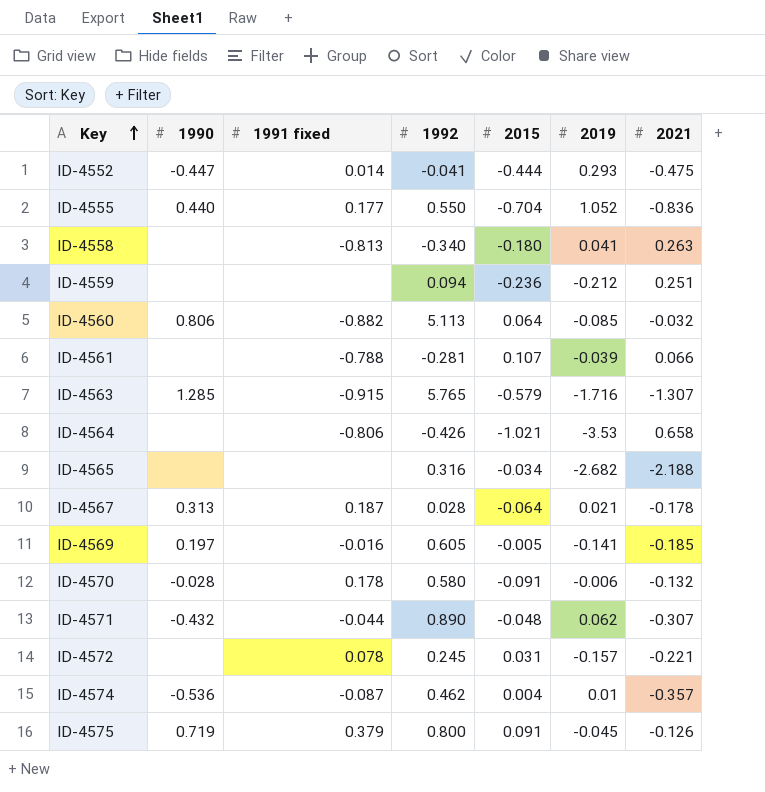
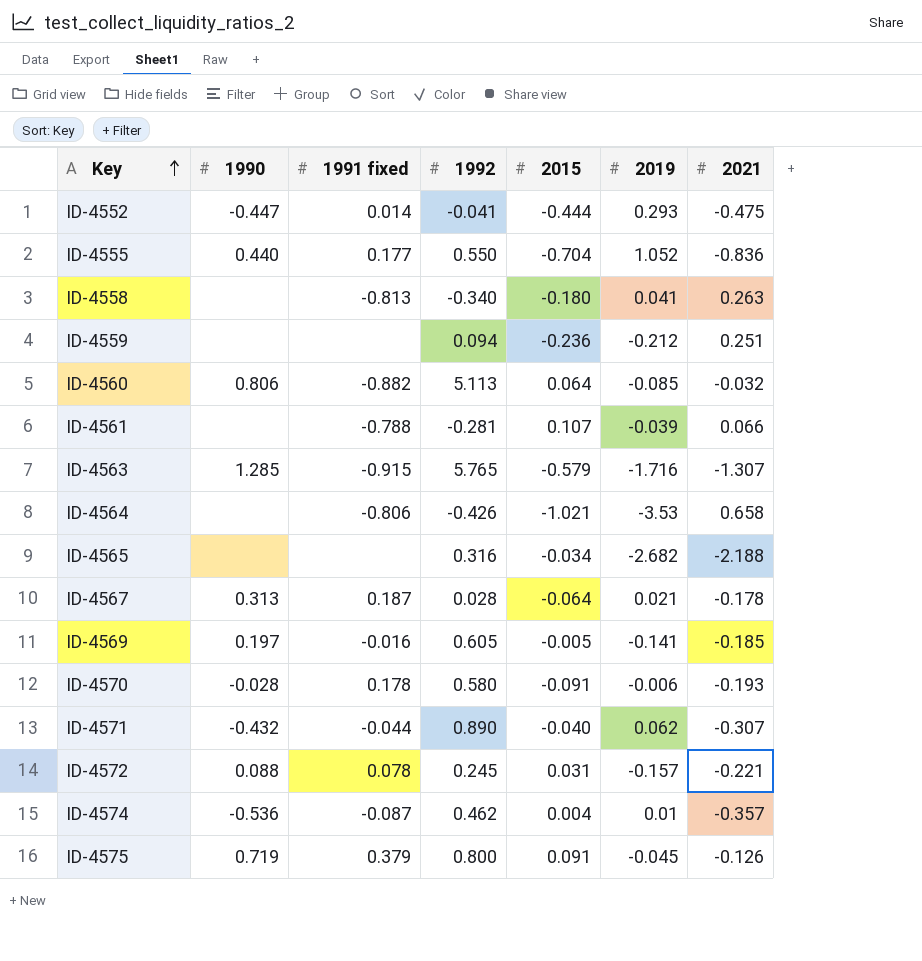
ID-4570 | 2021: -0.132 -> -0.193
ID-4571 | 2015: -0.048 -> -0.040
ID-4572 | 1990: none -> 0.088

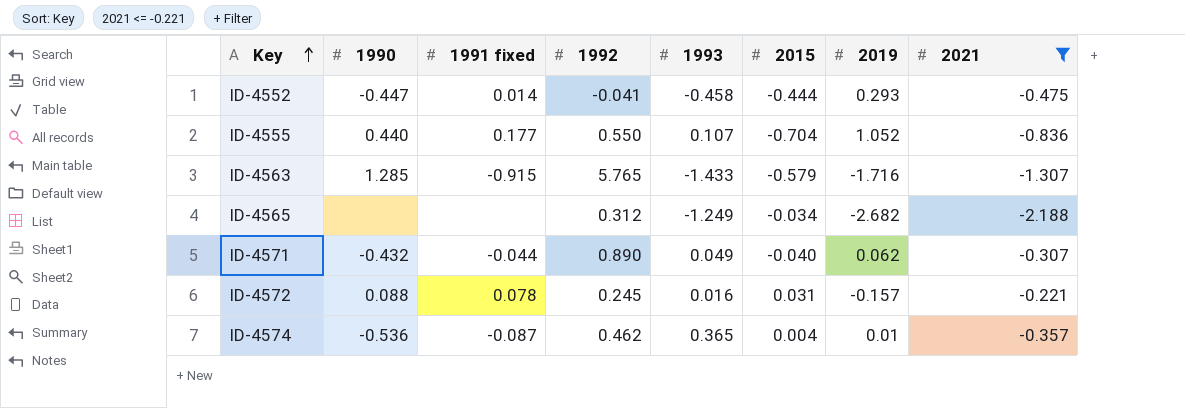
filter: none -> 2021 <= -0.221
column 1993 | position: none -> 5
ID-4565 | 1992: 0.316 -> 0.312

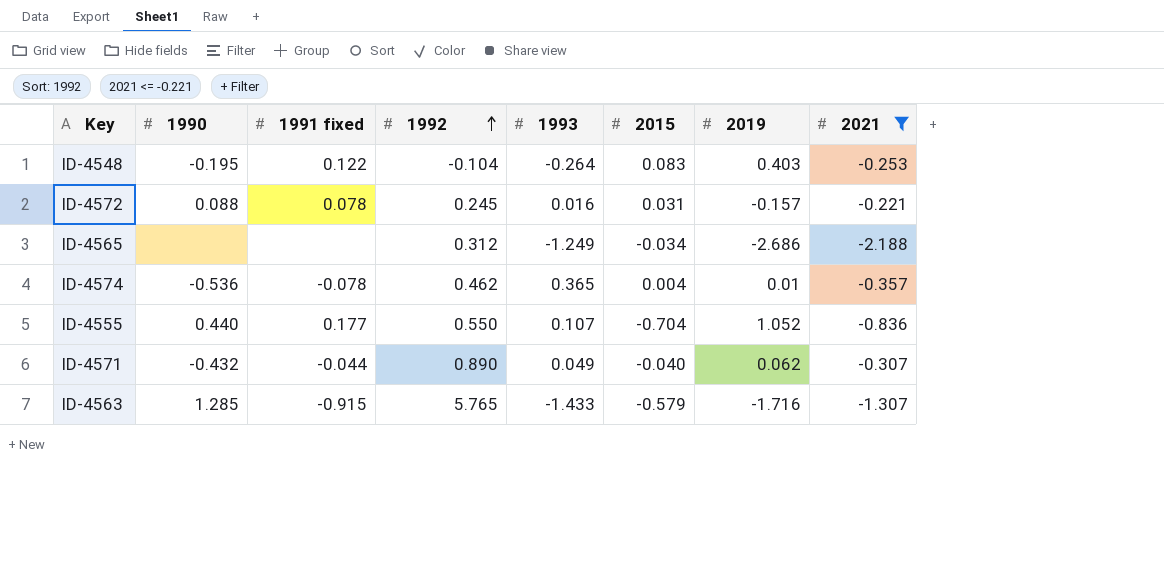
row order: Key ascending -> 1992 ascending
row ID-4552: -0.447 | 0.014 | -0.041 | -0.458 | -0.444 | 0.293 | -0.475 -> none
row ID-4548: none -> -0.195 | 0.122 | -0.104 | -0.264 | 0.083 | 0.403 | -0.253
ID-4565 | 2019: -2.682 -> -2.686
ID-4574 | 1991 fixed: -0.087 -> -0.078

